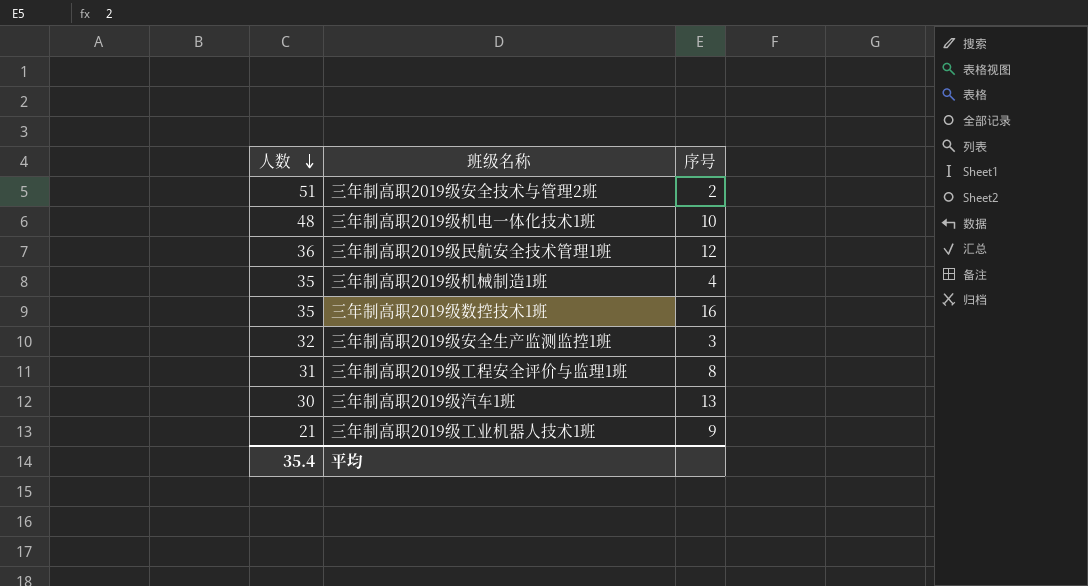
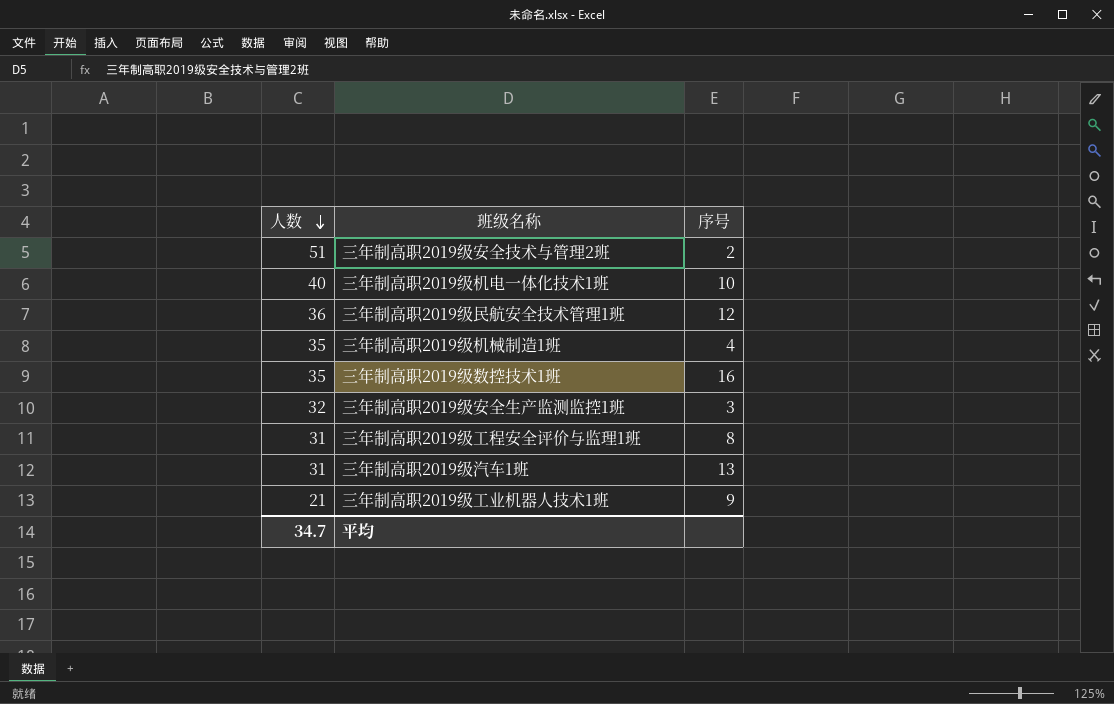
三年制高职2019级机电一体化技术1班 | 人数: 48 -> 40
三年制高职2019级汽车1班 | 人数: 30 -> 31
平均 | 人数: 35.4 -> 34.7

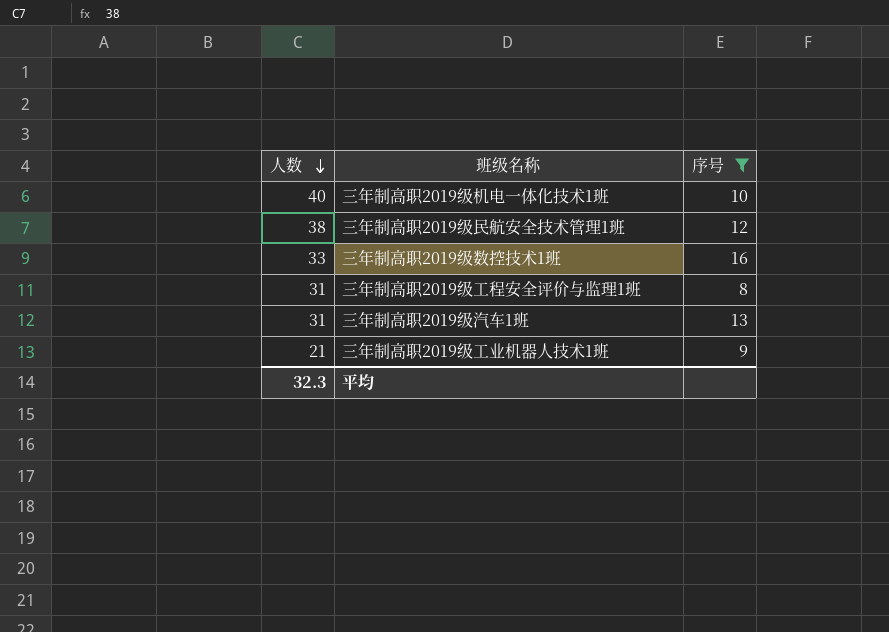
filter: none -> 序号 >= 8
三年制高职2019级民航安全技术管理1班 | 人数: 36 -> 38
三年制高职2019级数控技术1班 | 人数: 35 -> 33
平均 | 人数: 34.7 -> 32.3

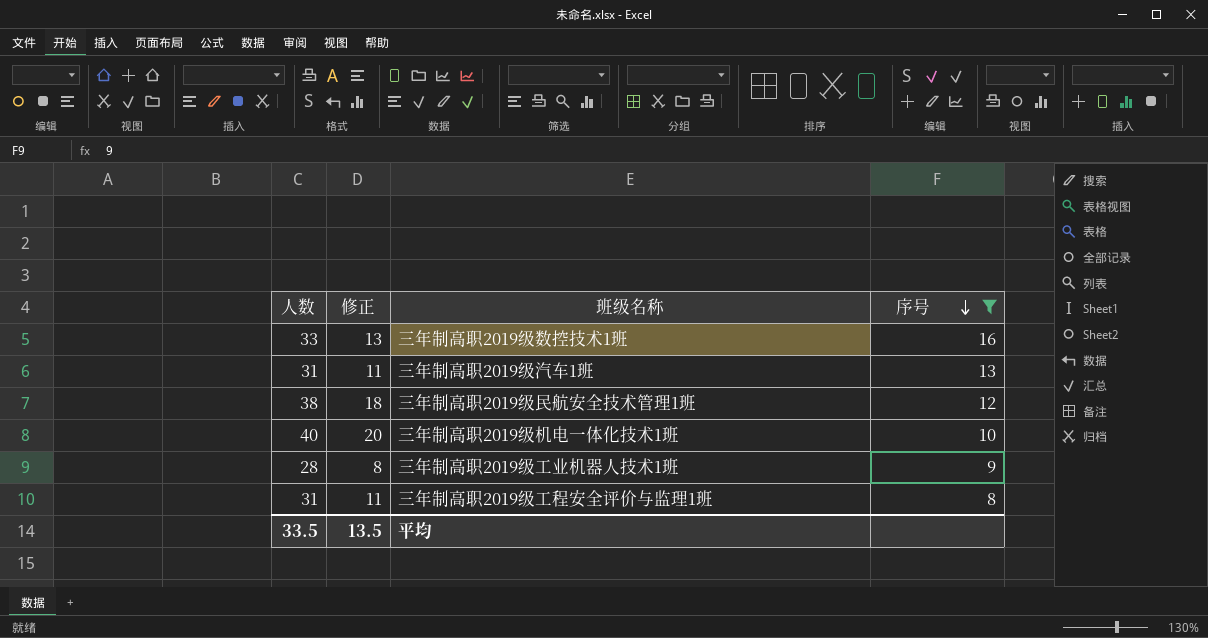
row order: 人数 descending -> 序号 descending
column 修正 | formula: none -> [人数] - 20
三年制高职2019级工业机器人技术1班 | 人数: 21 -> 28
平均 | 人数: 32.3 -> 33.5

